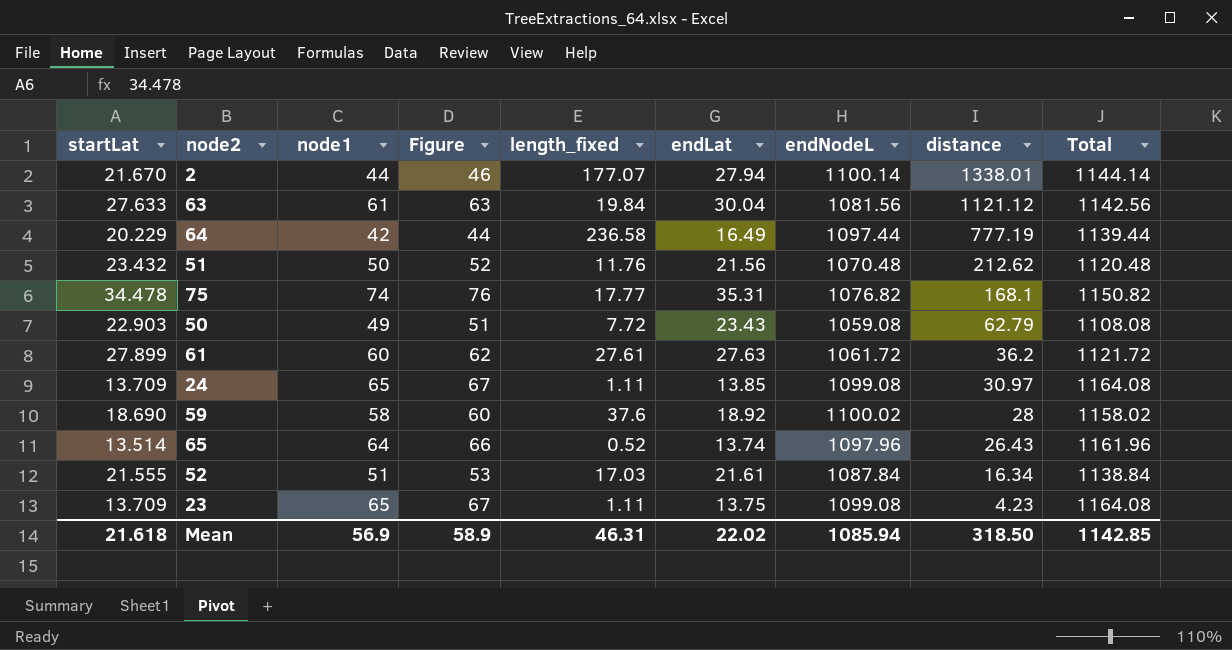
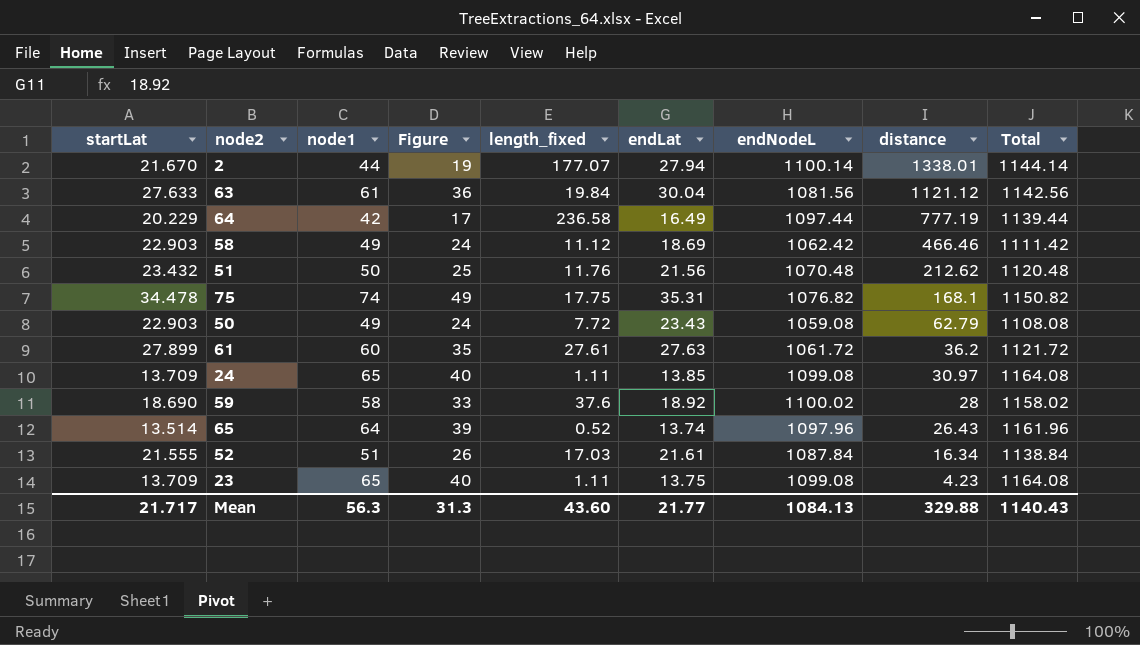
column Figure | formula: [node1] + 2 -> [node1] - 25
row 58: none -> 22.903 | 49 | 24 | 11.12 | 18.69 | 1062.42 | 466.46 | 1111.42
75 | length_fixed: 17.77 -> 17.75
Mean | startLat: 21.618 -> 21.717
Mean | node1: 56.9 -> 56.3
Mean | Figure: 58.9 -> 31.3
Mean | length_fixed: 46.31 -> 43.60
Mean | endLat: 22.02 -> 21.77
Mean | endNodeL: 1085.94 -> 1084.13
Mean | distance: 318.50 -> 329.88
Mean | Total: 1142.85 -> 1140.43

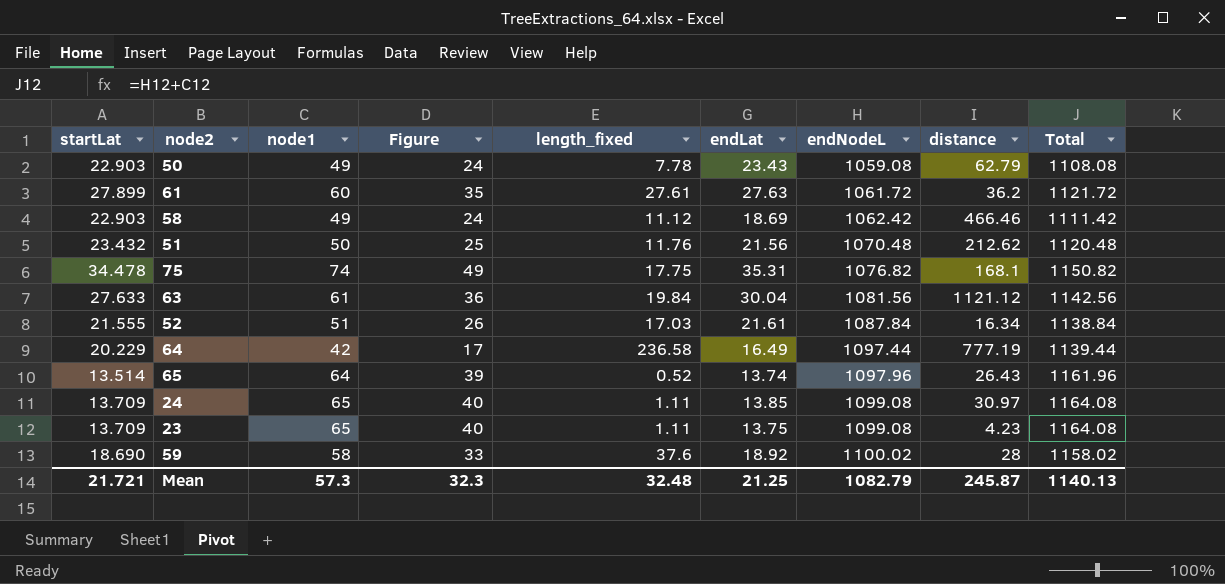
row order: distance descending -> endNodeL ascending
row 2: 21.670 | 44 | 19 | 177.07 | 27.94 | 1100.14 | 1338.01 | 1144.14 -> none
50 | length_fixed: 7.72 -> 7.78
Mean | startLat: 21.717 -> 21.721
Mean | node1: 56.3 -> 57.3
Mean | Figure: 31.3 -> 32.3
Mean | length_fixed: 43.60 -> 32.48
Mean | endLat: 21.77 -> 21.25
Mean | endNodeL: 1084.13 -> 1082.79
Mean | distance: 329.88 -> 245.87
Mean | Total: 1140.43 -> 1140.13

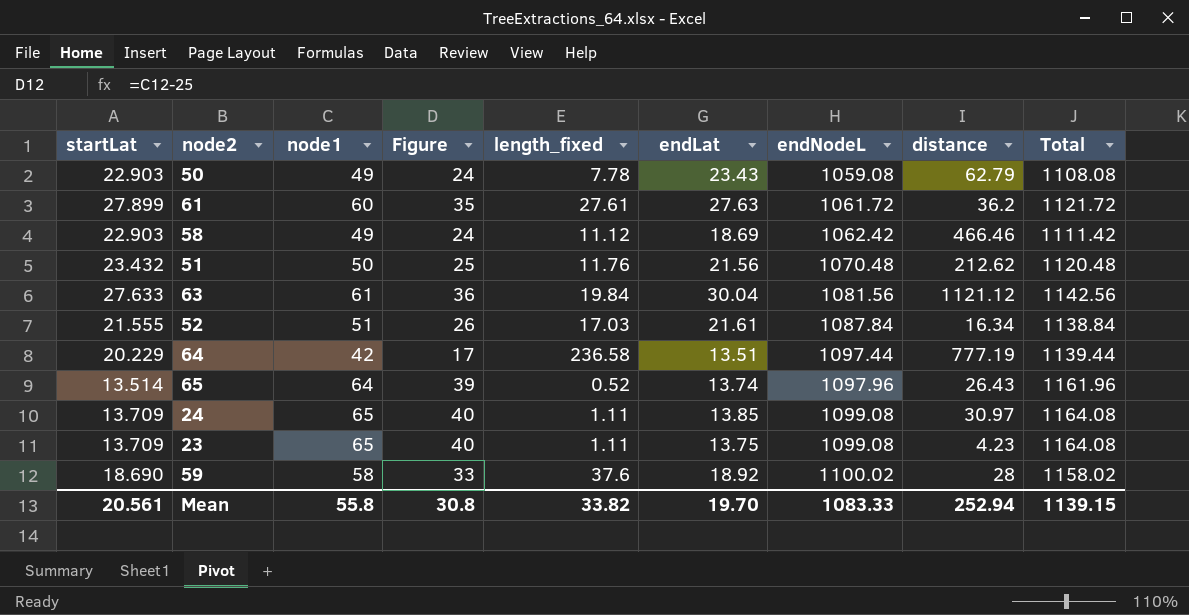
row 75: 34.478 | 74 | 49 | 17.75 | 35.31 | 1076.82 | 168.1 | 1150.82 -> none
64 | endLat: 16.49 -> 13.51
Mean | startLat: 21.721 -> 20.561
Mean | node1: 57.3 -> 55.8
Mean | Figure: 32.3 -> 30.8
Mean | length_fixed: 32.48 -> 33.82
Mean | endLat: 21.25 -> 19.70
Mean | endNodeL: 1082.79 -> 1083.33
Mean | distance: 245.87 -> 252.94
Mean | Total: 1140.13 -> 1139.15

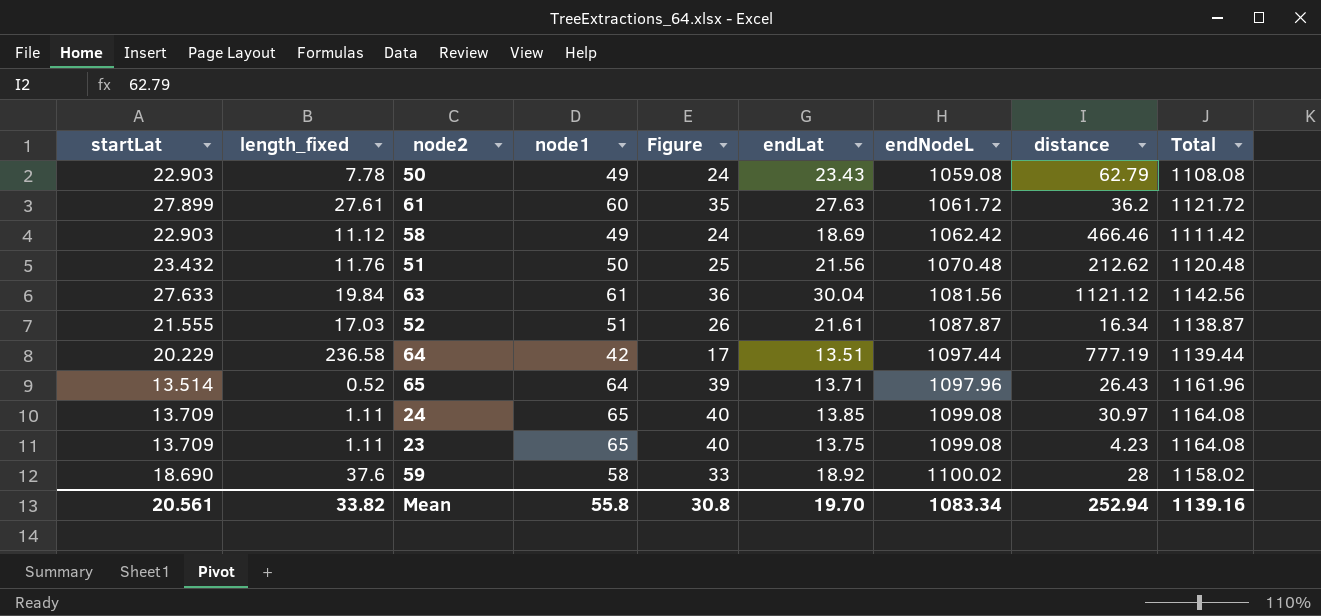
column length_fixed | position: 5 -> 2
52 | endNodeL: 1087.84 -> 1087.87
52 | Total: 1138.84 -> 1138.87
65 | endLat: 13.74 -> 13.71
Mean | endNodeL: 1083.33 -> 1083.34
Mean | Total: 1139.15 -> 1139.16

